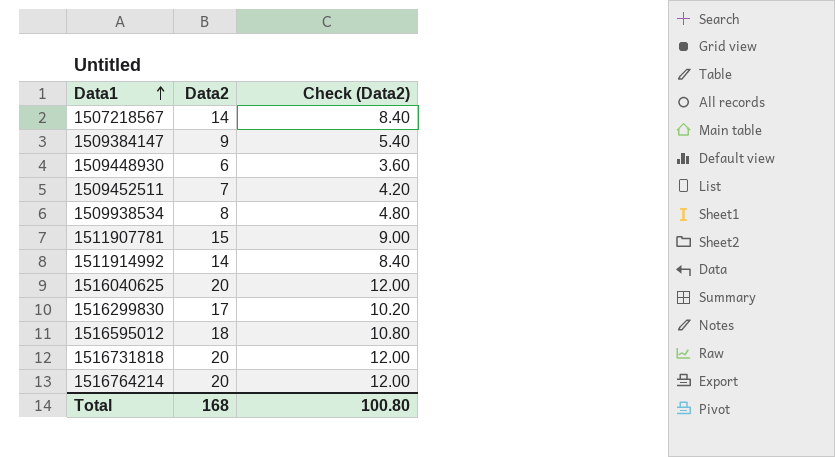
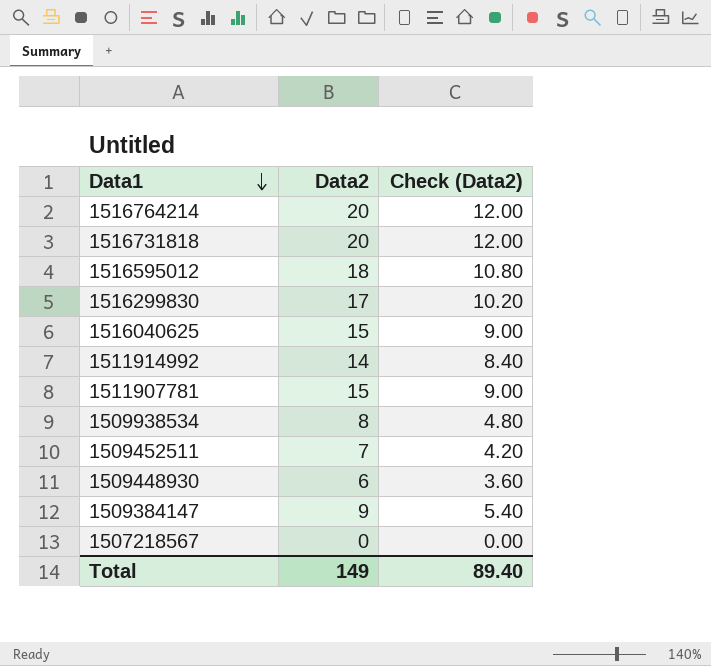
row order: Data1 ascending -> Data1 descending
1516040625 | Data2: 20 -> 15
1516040625 | Check (Data2): 12.00 -> 9.00
1507218567 | Data2: 14 -> 0
1507218567 | Check (Data2): 8.40 -> 0.00
Total | Data2: 168 -> 149
Total | Check (Data2): 100.80 -> 89.40

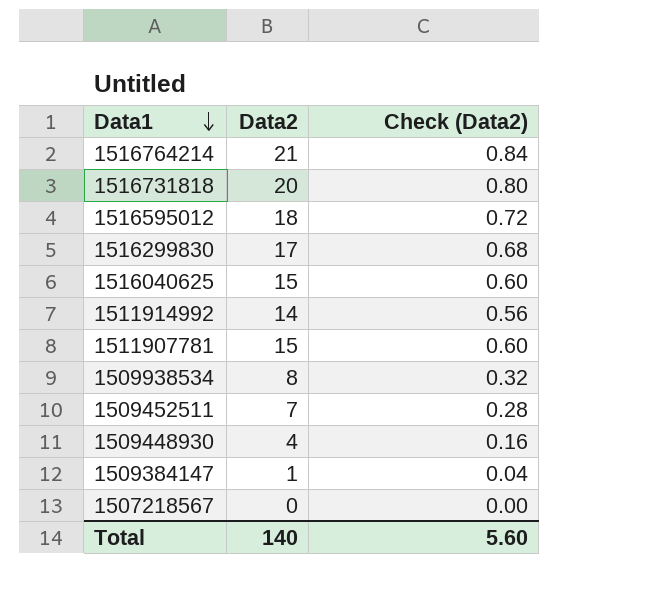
column Check (Data2) | formula: [Data2] * 0.6 -> [Data2] * 0.04
1516764214 | Data2: 20 -> 21
1509448930 | Data2: 6 -> 4
1509384147 | Data2: 9 -> 1
Total | Data2: 149 -> 140
Total | Check (Data2): 89.40 -> 5.60

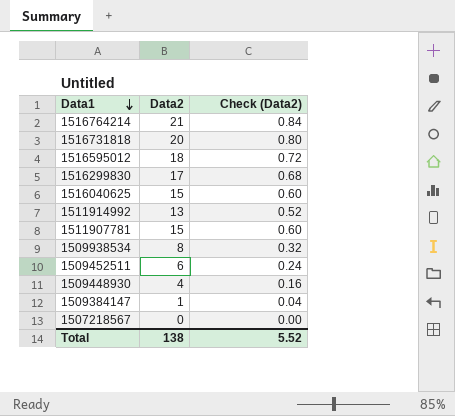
1511914992 | Data2: 14 -> 13
1511914992 | Check (Data2): 0.56 -> 0.52
1509452511 | Data2: 7 -> 6
1509452511 | Check (Data2): 0.28 -> 0.24
Total | Data2: 140 -> 138
Total | Check (Data2): 5.60 -> 5.52

